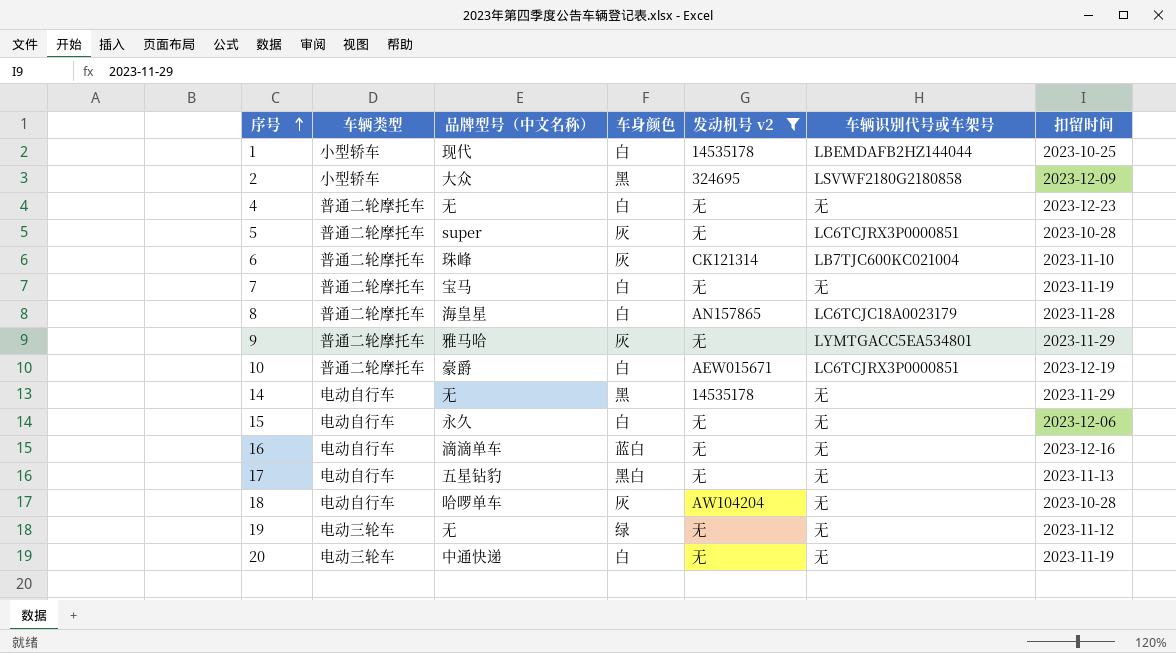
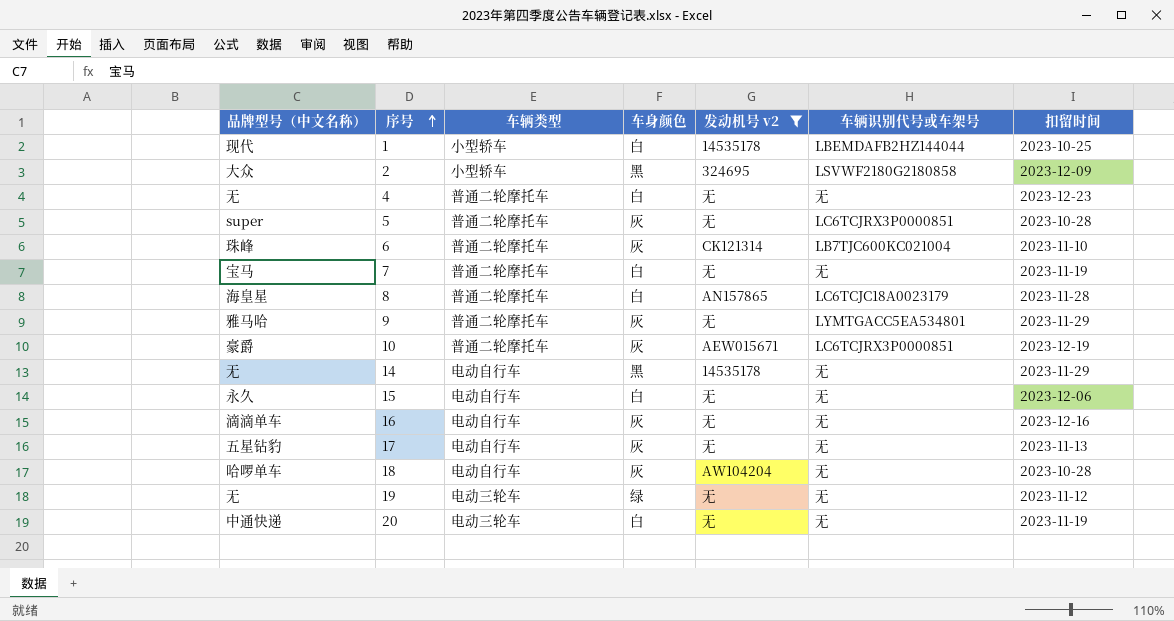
column 品牌型号（中文名称） | position: 3 -> 1
10 | 车身颜色: 白 -> 灰
16 | 车身颜色: 蓝白 -> 灰
17 | 车身颜色: 黑白 -> 灰

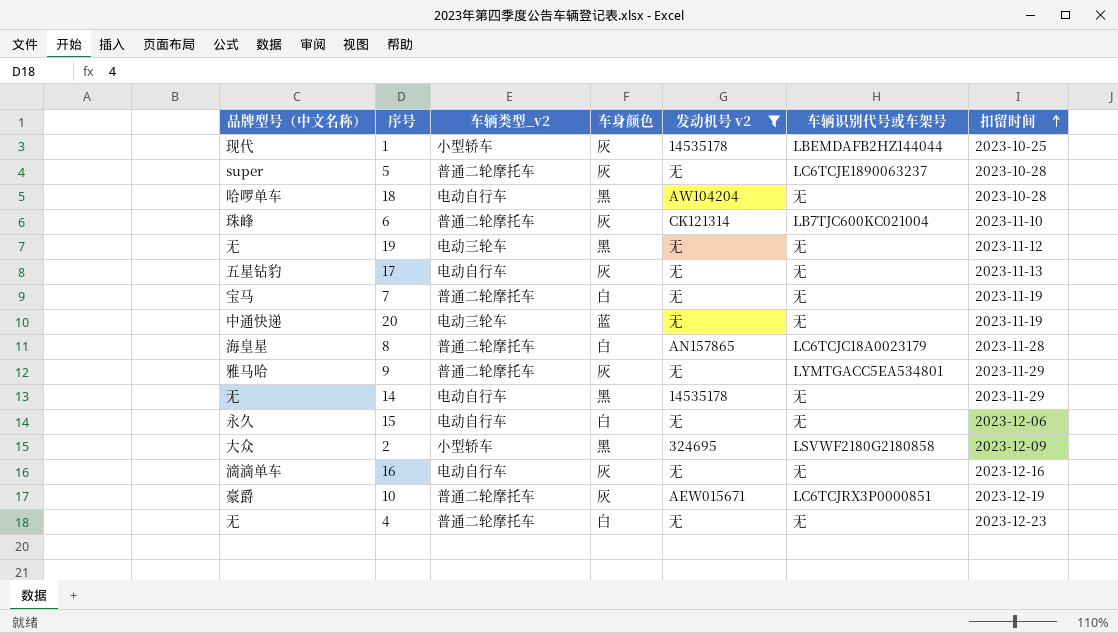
row order: 序号 ascending -> 扣留时间 ascending
column name: 车辆类型 -> 车辆类型_v2
1 | 车身颜色: 白 -> 灰
5 | 车辆识别代号或车架号: LC6TCJRX3P0000851 -> LC6TCJE1890063237
18 | 车身颜色: 灰 -> 黑
19 | 车身颜色: 绿 -> 黑
20 | 车身颜色: 白 -> 蓝

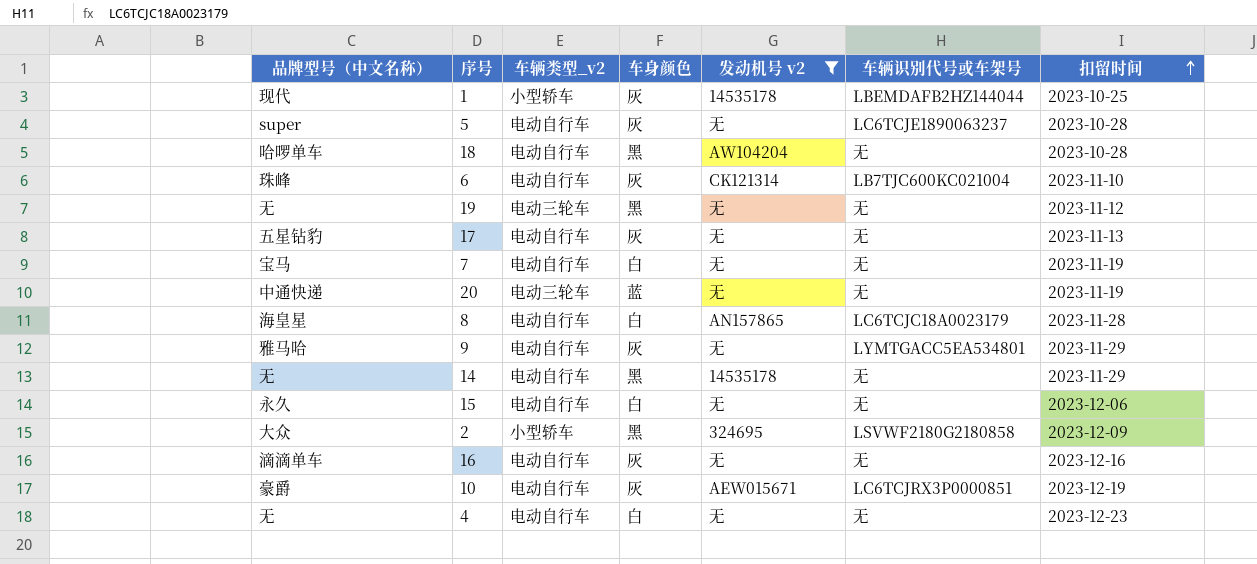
5 | 车辆类型_v2: 普通二轮摩托车 -> 电动自行车
6 | 车辆类型_v2: 普通二轮摩托车 -> 电动自行车
7 | 车辆类型_v2: 普通二轮摩托车 -> 电动自行车
8 | 车辆类型_v2: 普通二轮摩托车 -> 电动自行车
9 | 车辆类型_v2: 普通二轮摩托车 -> 电动自行车
10 | 车辆类型_v2: 普通二轮摩托车 -> 电动自行车
4 | 车辆类型_v2: 普通二轮摩托车 -> 电动自行车

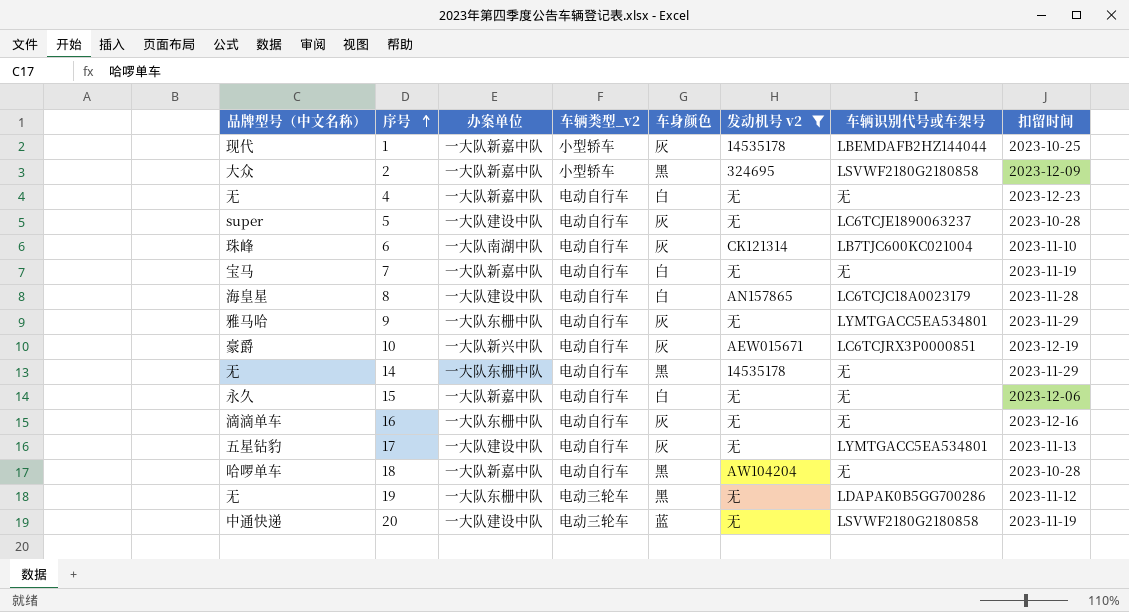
row order: 扣留时间 ascending -> 序号 ascending
column 办案单位 | position: none -> 3
17 | 车辆识别代号或车架号: 无 -> LYMTGACC5EA534801
19 | 车辆识别代号或车架号: 无 -> LDAPAK0B5GG700286
20 | 车辆识别代号或车架号: 无 -> LSVWF2180G2180858

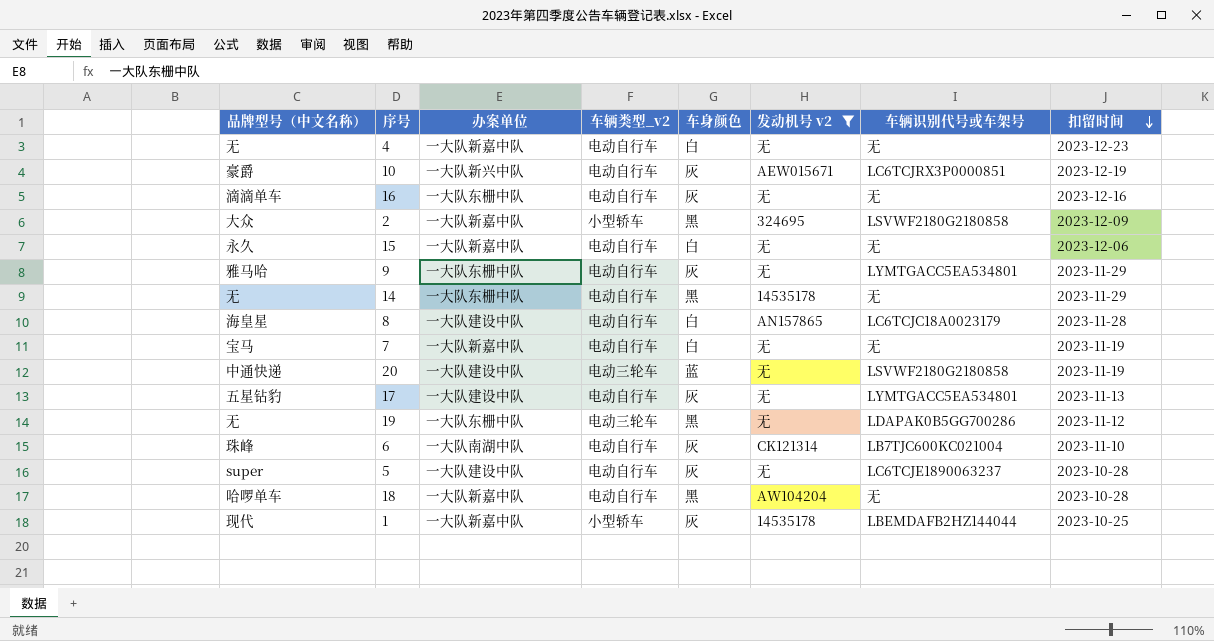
row order: 序号 ascending -> 扣留时间 descending

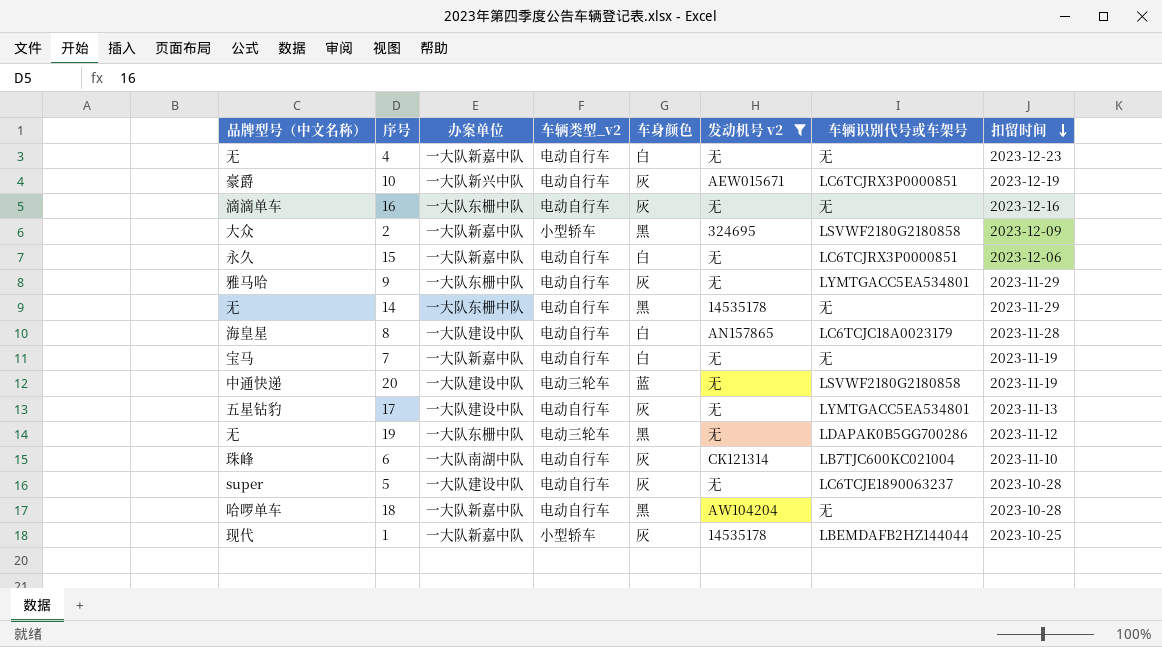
15 | 车辆识别代号或车架号: 无 -> LC6TCJRX3P0000851

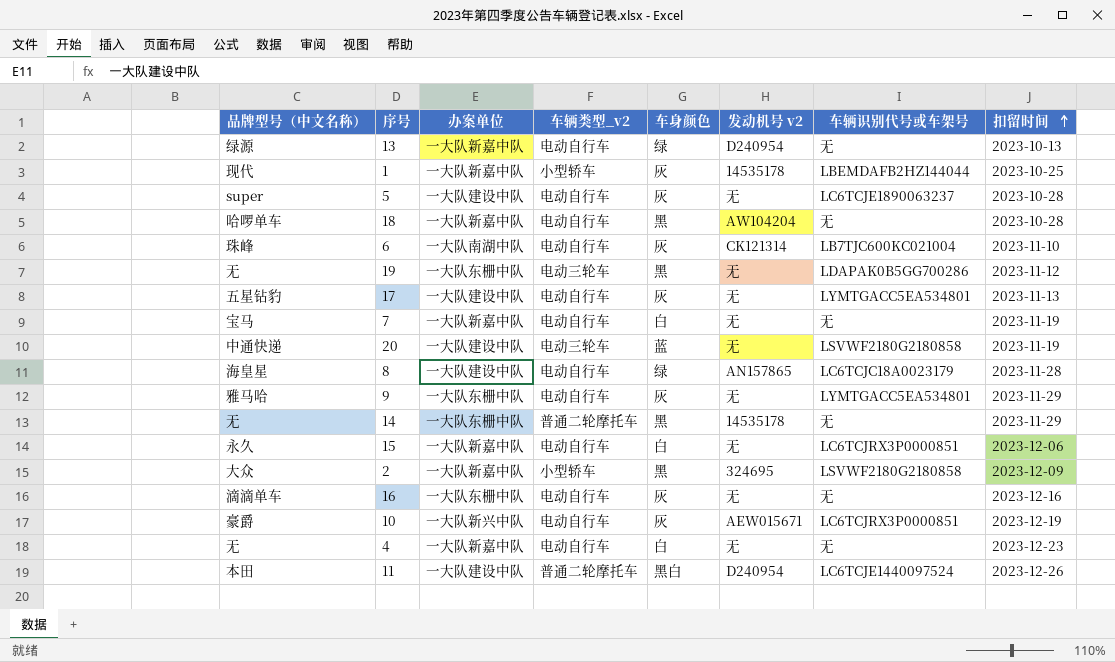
filter: 发动机号 v2 != D240954 -> none
row order: 扣留时间 descending -> 扣留时间 ascending
8 | 车身颜色: 白 -> 绿
14 | 车辆类型_v2: 电动自行车 -> 普通二轮摩托车

